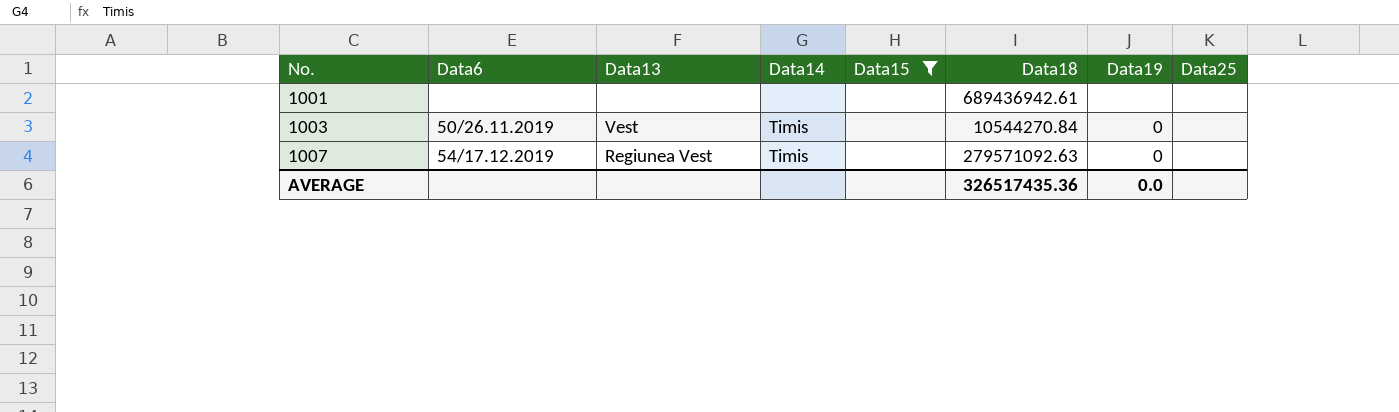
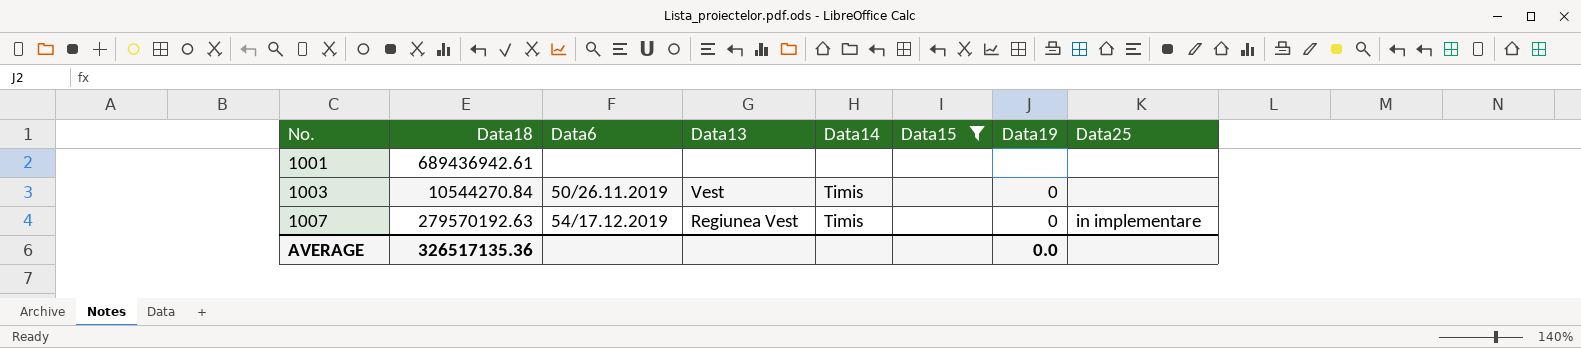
column Data18 | position: 6 -> 2
1007 | Data18: 279571092.63 -> 279570192.63
1007 | Data25: none -> in implementare
AVERAGE | Data18: 326517435.36 -> 326517135.36

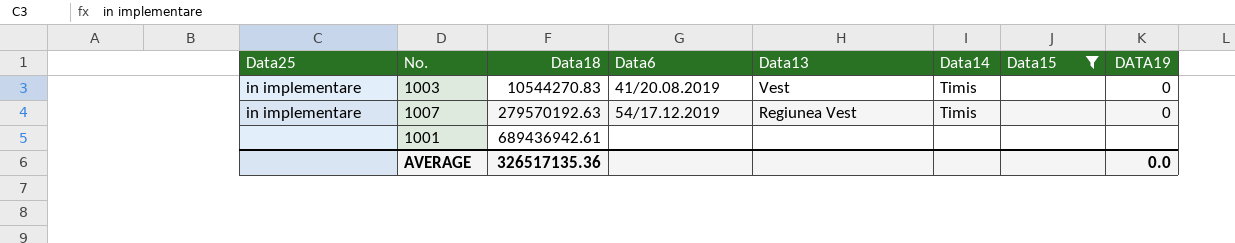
row order: No. ascending -> Data18 ascending
column Data25 | position: 8 -> 1
column name: Data19 -> DATA19
1003 | Data25: none -> in implementare
1003 | Data18: 10544270.84 -> 10544270.83
1003 | Data6: 50/26.11.2019 -> 41/20.08.2019

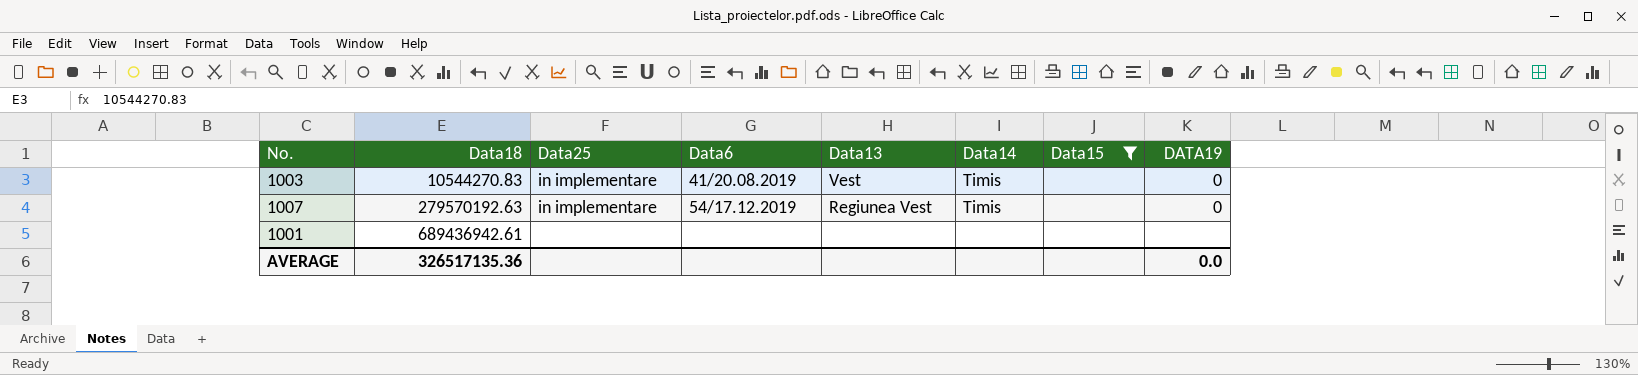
column Data25 | position: 1 -> 3

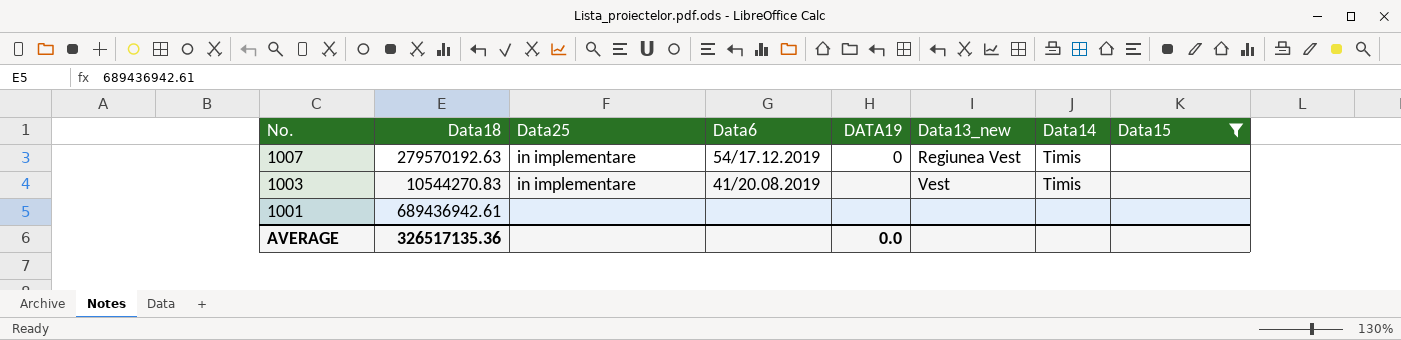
row order: Data18 ascending -> No. descending
column DATA19 | position: 8 -> 5
column name: Data13 -> Data13_new
1003 | DATA19: 0 -> none

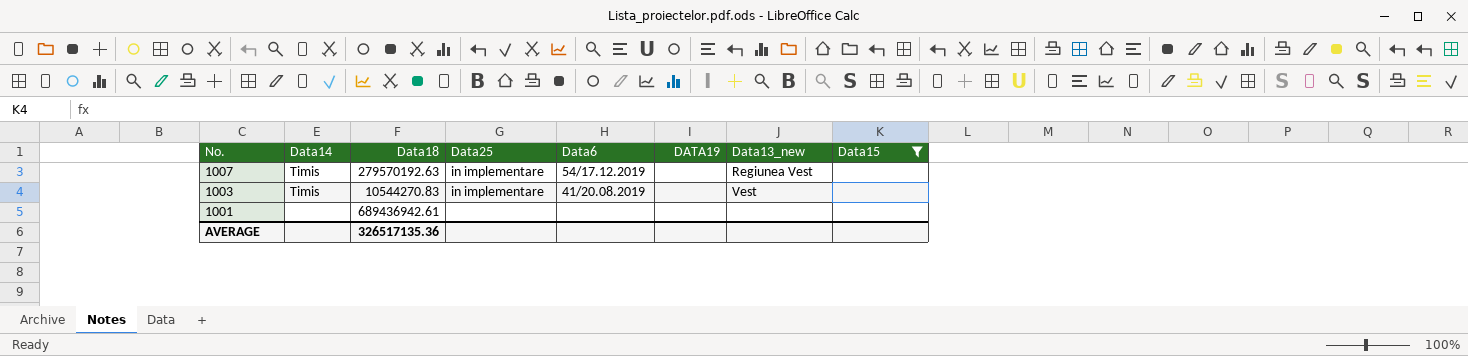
column Data14 | position: 7 -> 2
1007 | DATA19: 0 -> none
AVERAGE | DATA19: 0.0 -> none

